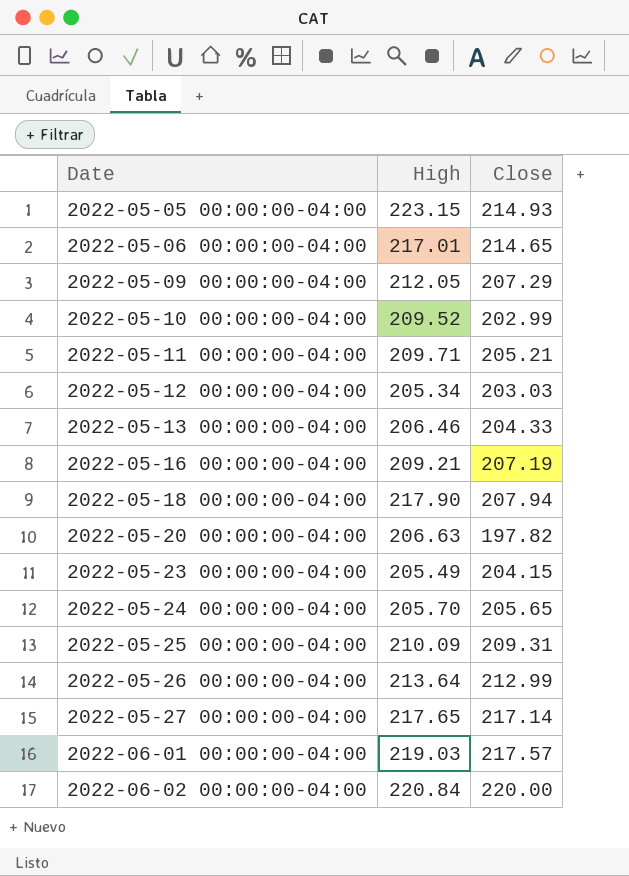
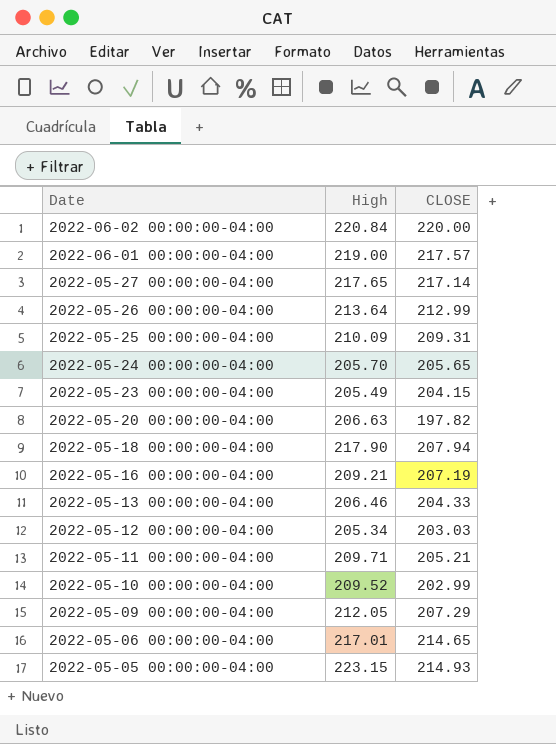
row order: Date ascending -> Date descending
column name: Close -> CLOSE
2022-06-01 00:00:00-04:00 | High: 219.03 -> 219.00

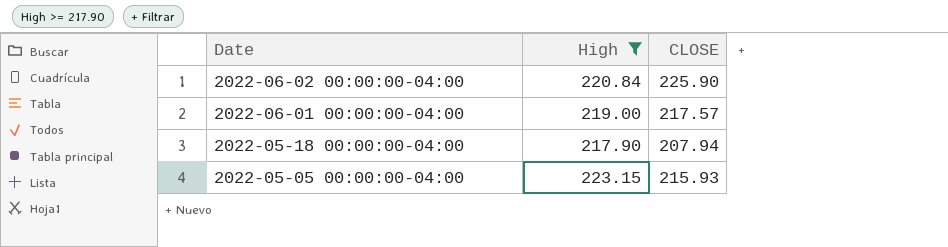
filter: none -> High >= 217.90
2022-06-02 00:00:00-04:00 | CLOSE: 220.00 -> 225.90
2022-05-05 00:00:00-04:00 | CLOSE: 214.93 -> 215.93

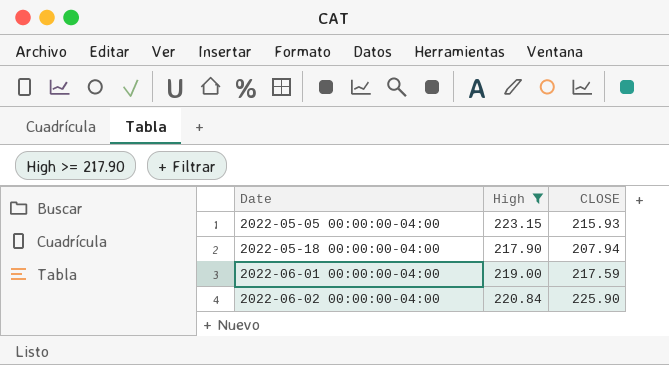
row order: Date descending -> Date ascending
2022-06-01 00:00:00-04:00 | CLOSE: 217.57 -> 217.59

